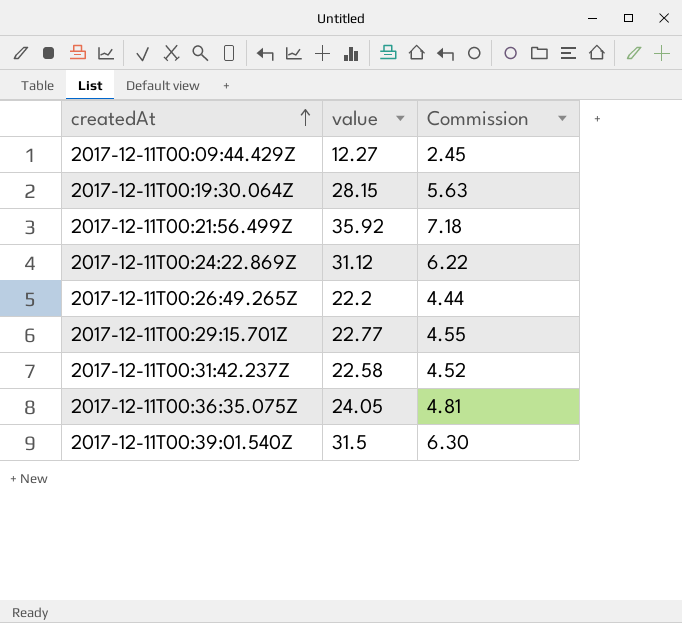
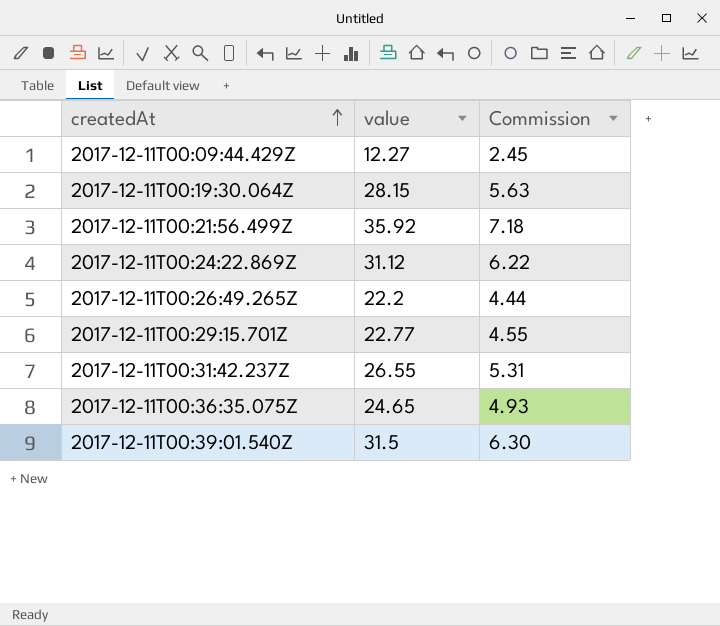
2017-12-11T00:31:42.237Z | value: 22.58 -> 26.55
2017-12-11T00:31:42.237Z | Commission: 4.52 -> 5.31
2017-12-11T00:36:35.075Z | value: 24.05 -> 24.65
2017-12-11T00:36:35.075Z | Commission: 4.81 -> 4.93

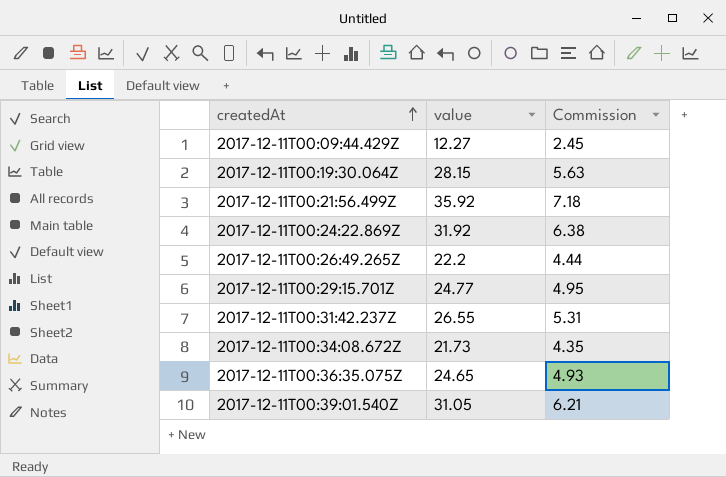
2017-12-11T00:24:22.869Z | value: 31.12 -> 31.92
2017-12-11T00:24:22.869Z | Commission: 6.22 -> 6.38
2017-12-11T00:29:15.701Z | value: 22.77 -> 24.77
2017-12-11T00:29:15.701Z | Commission: 4.55 -> 4.95
row 2017-12-11T00:34:08.672Z: none -> 21.73 | 4.35
2017-12-11T00:39:01.540Z | value: 31.5 -> 31.05
2017-12-11T00:39:01.540Z | Commission: 6.30 -> 6.21

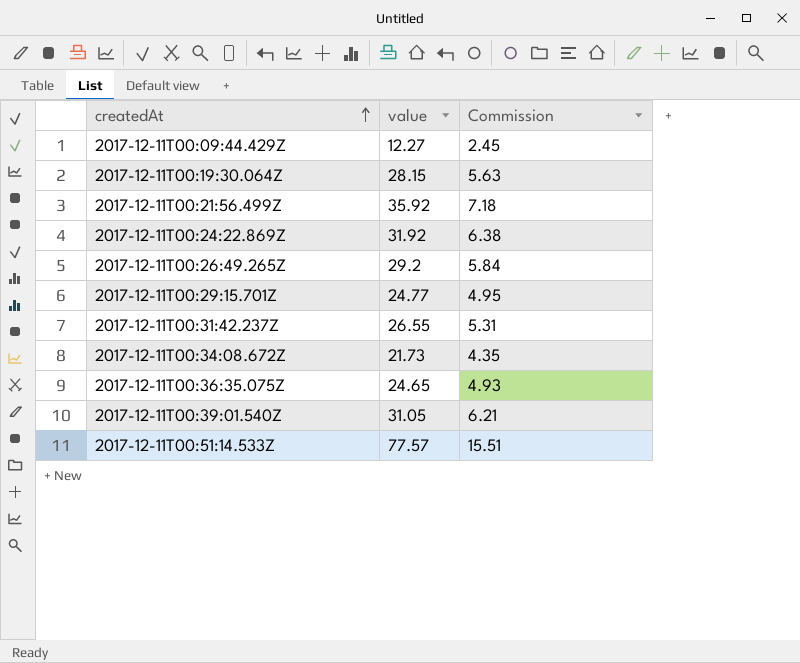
2017-12-11T00:26:49.265Z | value: 22.2 -> 29.2
2017-12-11T00:26:49.265Z | Commission: 4.44 -> 5.84
row 2017-12-11T00:51:14.533Z: none -> 77.57 | 15.51

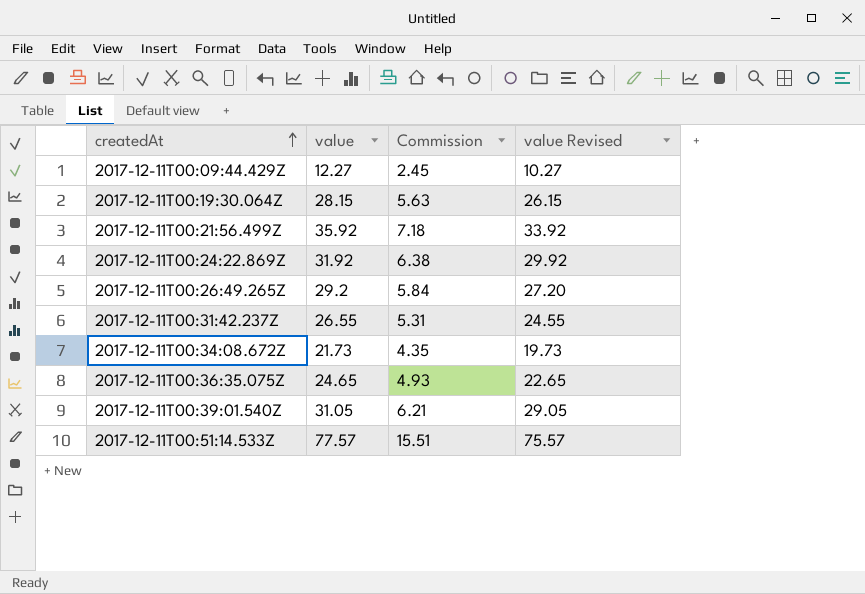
column value Revised | formula: none -> [value] - 2
row 2017-12-11T00:29:15.701Z: 24.77 | 4.95 -> none

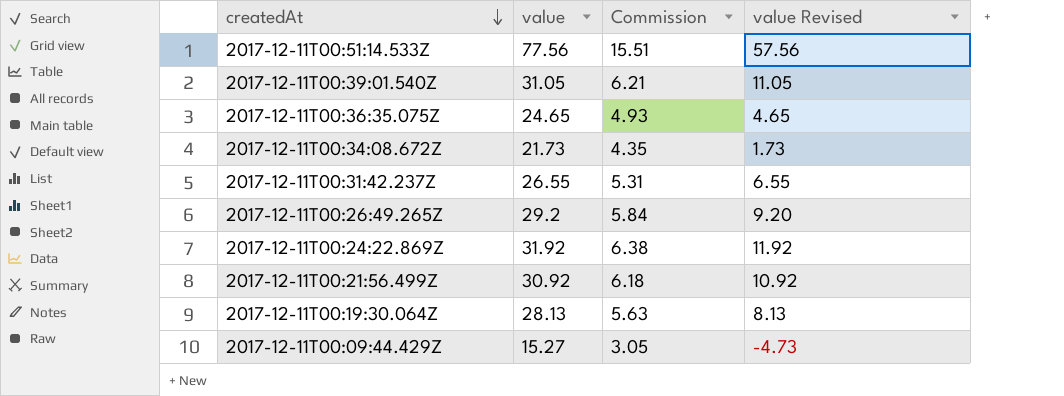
row order: createdAt ascending -> createdAt descending
column value Revised | formula: [value] - 2 -> [value] - 20
2017-12-11T00:51:14.533Z | value: 77.57 -> 77.56
2017-12-11T00:21:56.499Z | value: 35.92 -> 30.92
2017-12-11T00:21:56.499Z | Commission: 7.18 -> 6.18
2017-12-11T00:19:30.064Z | value: 28.15 -> 28.13
2017-12-11T00:09:44.429Z | value: 12.27 -> 15.27
2017-12-11T00:09:44.429Z | Commission: 2.45 -> 3.05

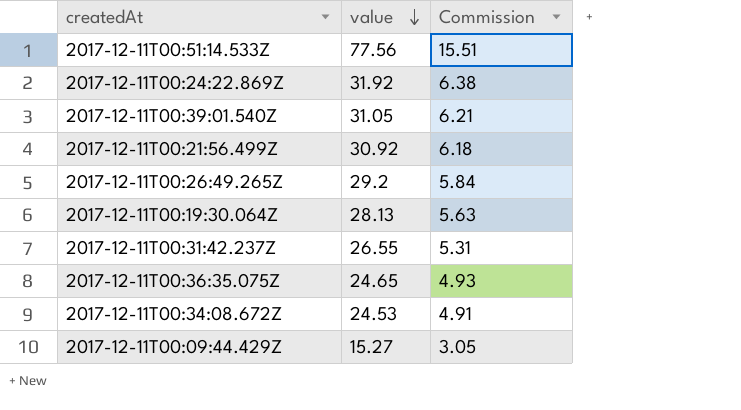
row order: createdAt descending -> value descending
column value Revised | formula: [value] - 20 -> none
2017-12-11T00:34:08.672Z | value: 21.73 -> 24.53
2017-12-11T00:34:08.672Z | Commission: 4.35 -> 4.91

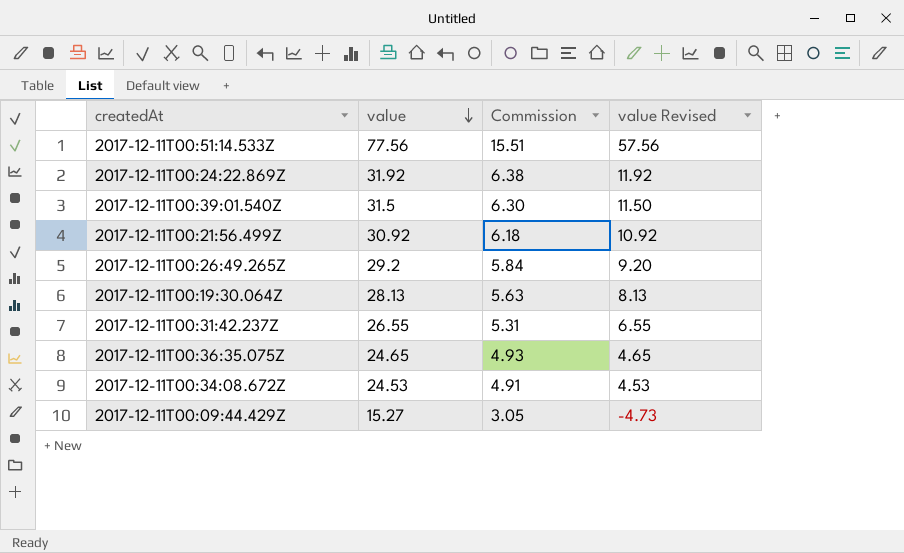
column value Revised | formula: none -> [value] - 20
2017-12-11T00:39:01.540Z | value: 31.05 -> 31.5
2017-12-11T00:39:01.540Z | Commission: 6.21 -> 6.30

